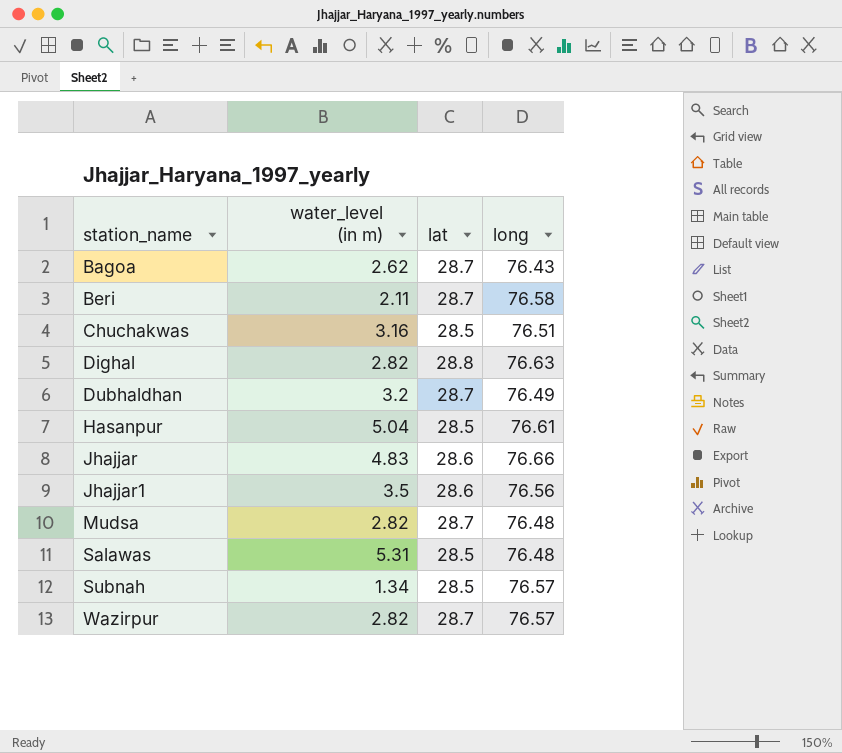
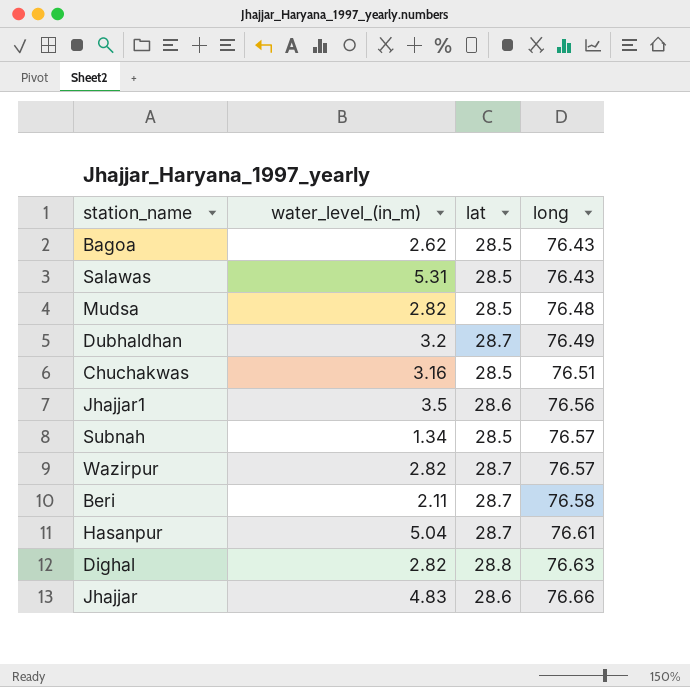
row order: station_name ascending -> long ascending
column name: water_level (in m) -> water_level_(in_m)
Bagoa | lat: 28.7 -> 28.5
Salawas | long: 76.48 -> 76.43
Mudsa | lat: 28.7 -> 28.5
Hasanpur | lat: 28.5 -> 28.7

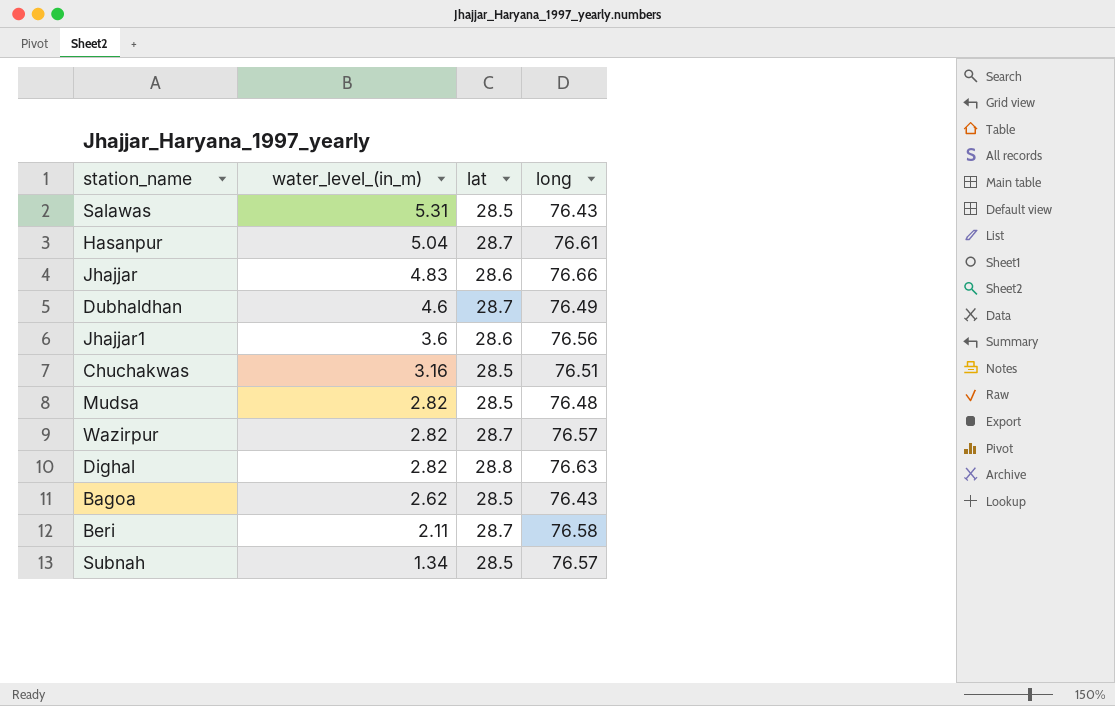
row order: long ascending -> water_level_(in_m) descending
Dubhaldhan | water_level_(in_m): 3.2 -> 4.6
Jhajjar1 | water_level_(in_m): 3.5 -> 3.6

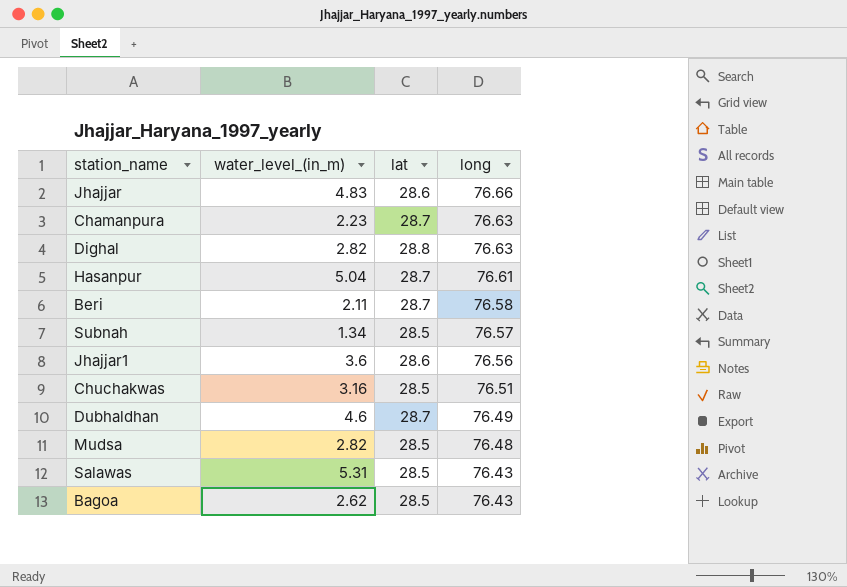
row order: water_level_(in_m) descending -> long descending
row Wazirpur: 2.82 | 28.7 | 76.57 -> none
row Chamanpura: none -> 2.23 | 28.7 | 76.63

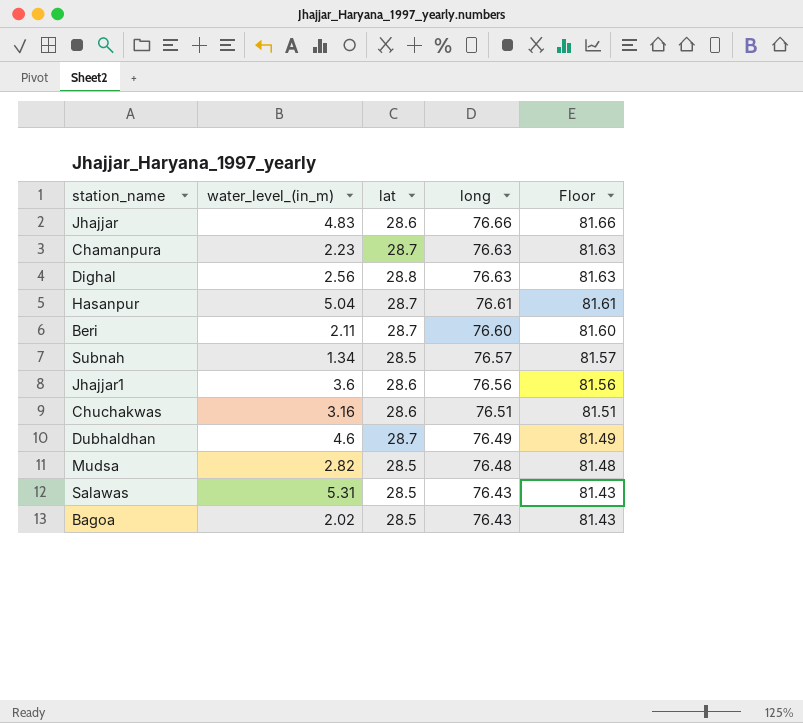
column Floor | formula: none -> [long] + 5
Dighal | water_level_(in_m): 2.82 -> 2.56
Beri | long: 76.58 -> 76.60
Chuchakwas | lat: 28.5 -> 28.6
Bagoa | water_level_(in_m): 2.62 -> 2.02

